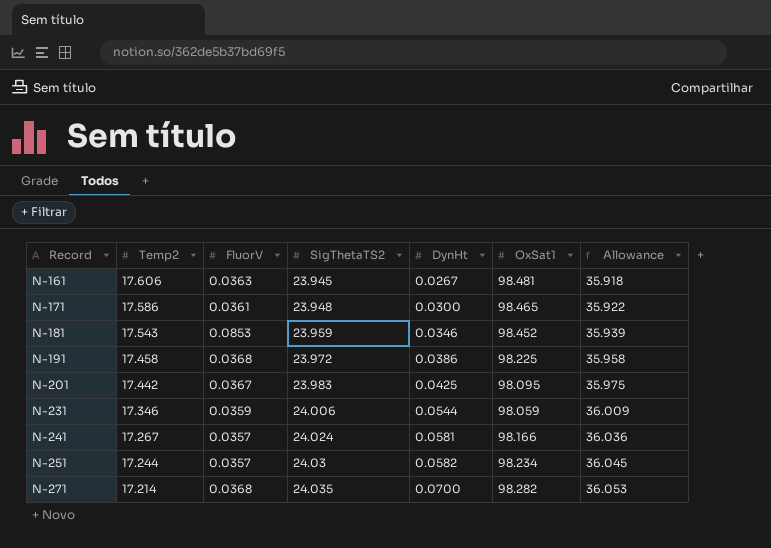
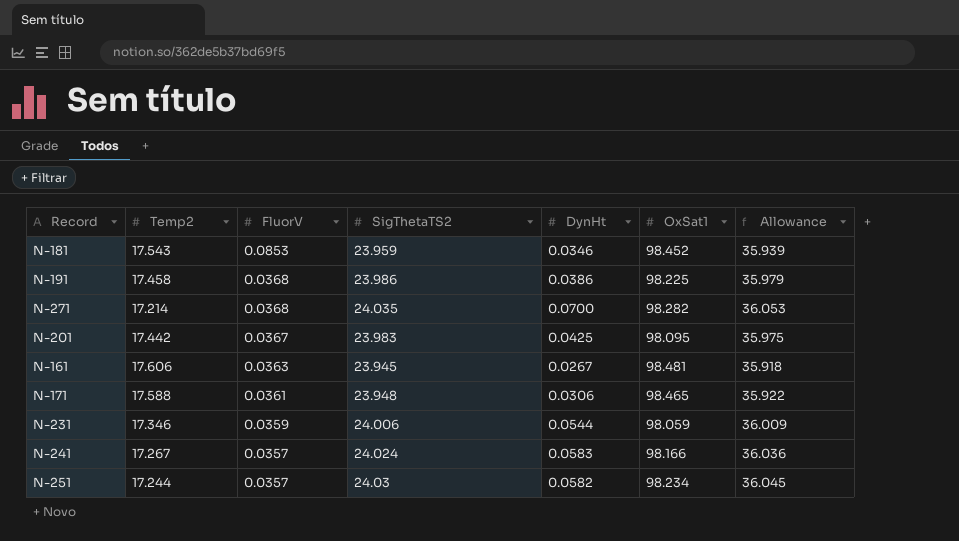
row order: Record ascending -> FluorV descending
N-191 | SigThetaTS2: 23.972 -> 23.986
N-191 | Allowance: 35.958 -> 35.979
N-171 | Temp2: 17.586 -> 17.588
N-171 | DynHt: 0.0300 -> 0.0306
N-241 | DynHt: 0.0581 -> 0.0583

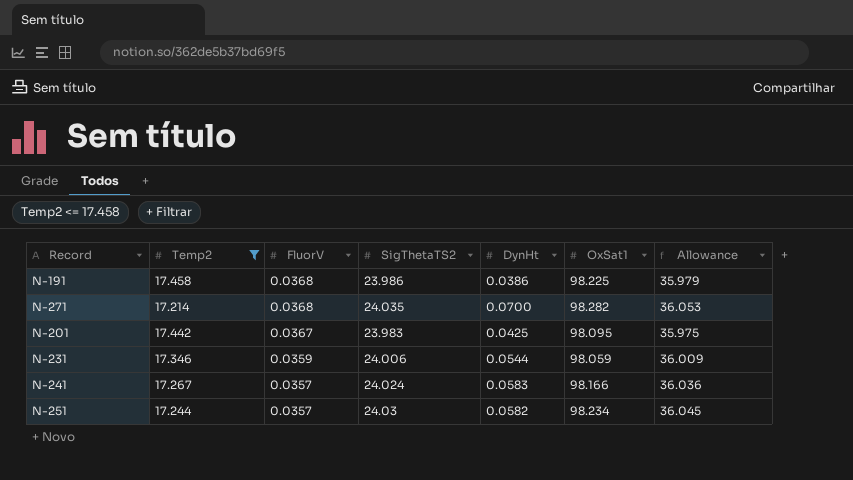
filter: none -> Temp2 <= 17.458

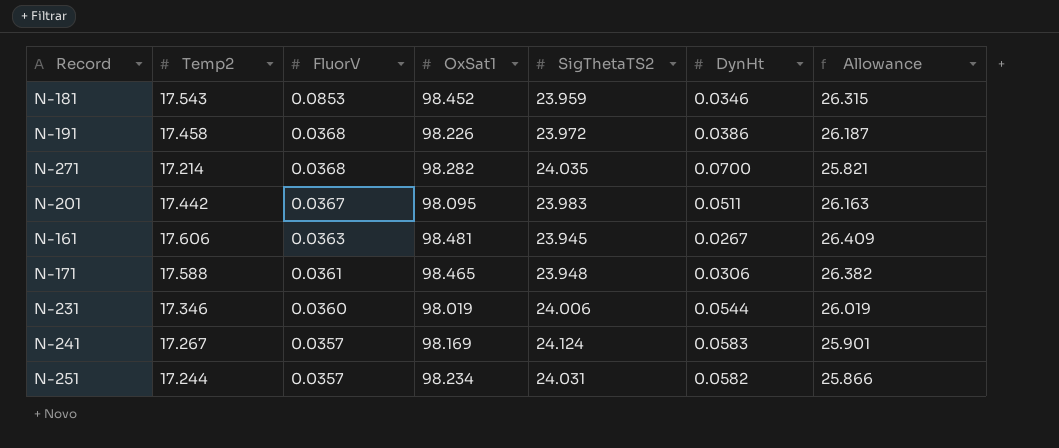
filter: Temp2 <= 17.458 -> none
column OxSat1 | position: 6 -> 4
column Allowance | formula: [SigThetaTS2] * 1.5 -> [Temp2] * 1.5
N-191 | OxSat1: 98.225 -> 98.226
N-191 | SigThetaTS2: 23.986 -> 23.972
N-201 | DynHt: 0.0425 -> 0.0511
N-231 | FluorV: 0.0359 -> 0.0360
N-231 | OxSat1: 98.059 -> 98.019
N-241 | OxSat1: 98.166 -> 98.169
N-241 | SigThetaTS2: 24.024 -> 24.124
N-251 | SigThetaTS2: 24.03 -> 24.031

